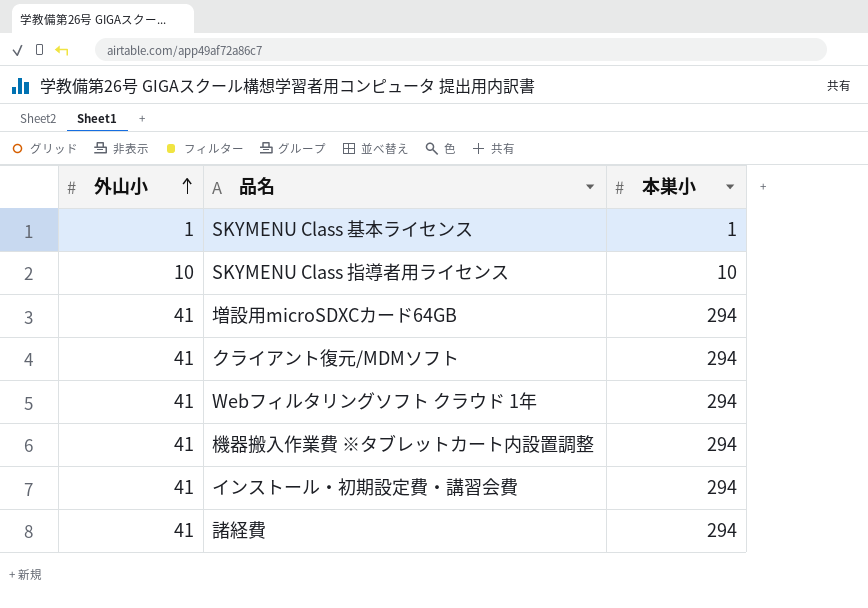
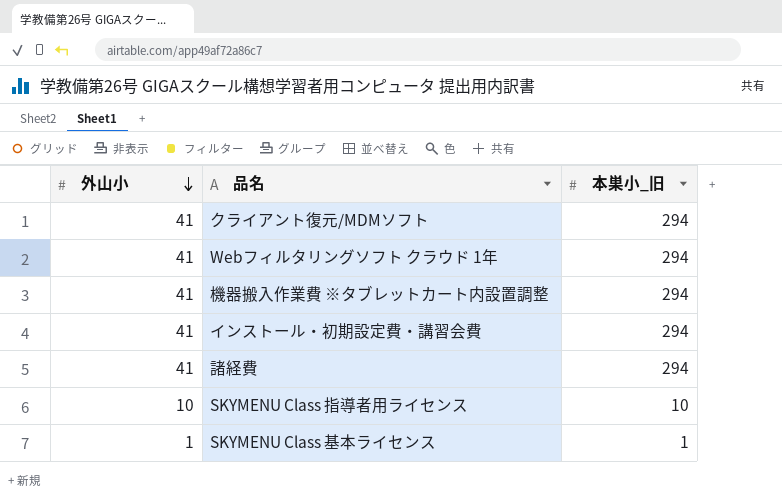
row order: 外山小 ascending -> 外山小 descending
column name: 本巣小 -> 本巣小_旧
row 増設用microSDXCカード64GB: 41 | 294 -> none

